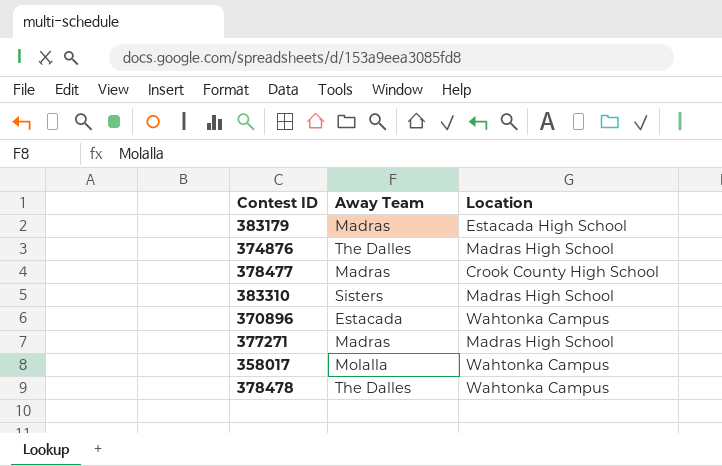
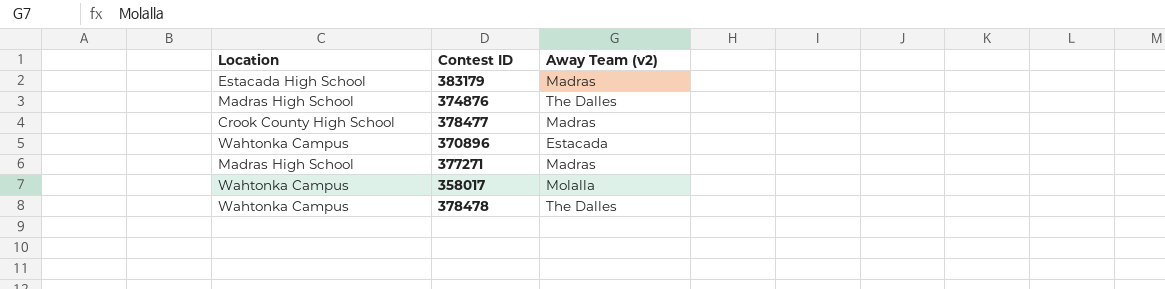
column Location | position: 3 -> 1
column name: Away Team -> Away Team (v2)
row 383310: Sisters | Madras High School -> none

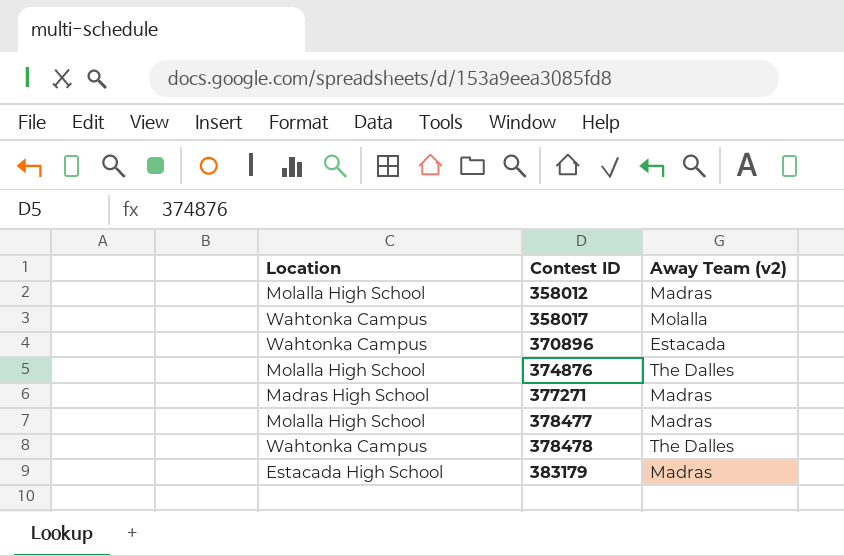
row order: none -> Contest ID ascending
row 358012: none -> Molalla High School | Madras
374876 | Location: Madras High School -> Molalla High School
378477 | Location: Crook County High School -> Molalla High School

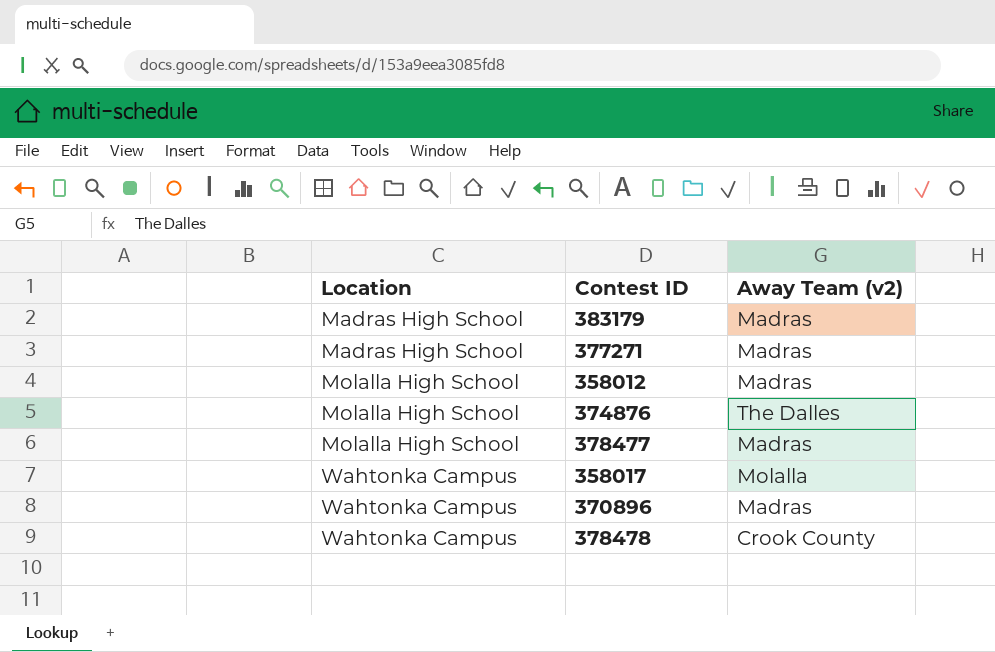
row order: Contest ID ascending -> Location ascending
383179 | Location: Estacada High School -> Madras High School
370896 | Away Team (v2): Estacada -> Madras
378478 | Away Team (v2): The Dalles -> Crook County

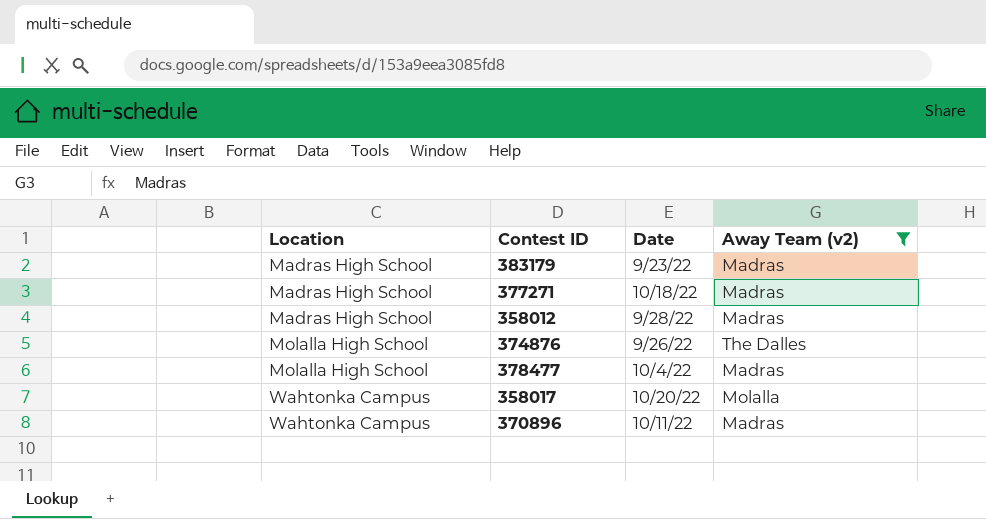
filter: none -> Away Team (v2) != Crook County
column Date | position: none -> 3
358012 | Location: Molalla High School -> Madras High School

